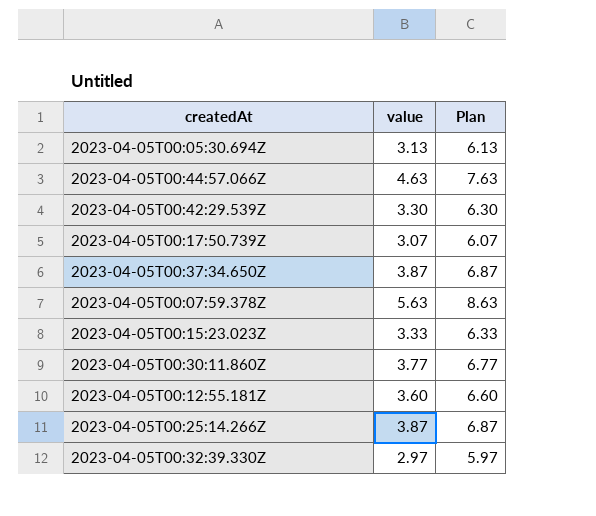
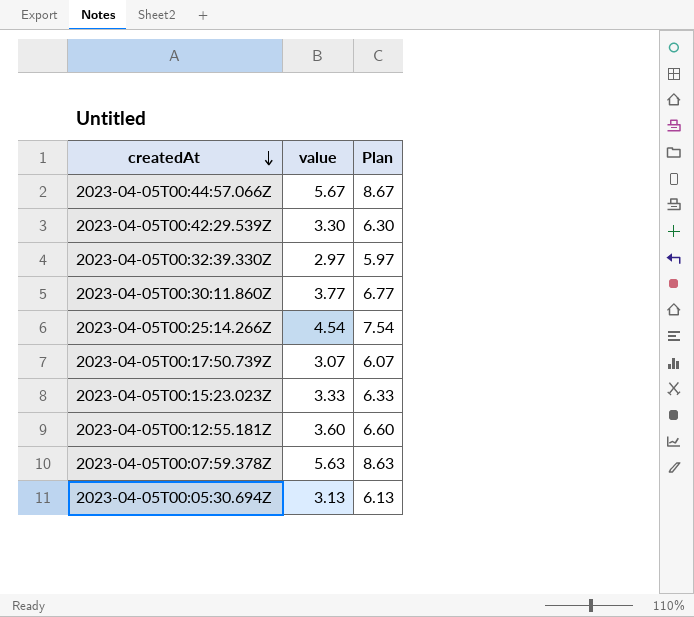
row order: none -> createdAt descending
row 2023-04-05T00:37:34.650Z: 3.87 | 6.87 -> none
2023-04-05T00:44:57.066Z | value: 4.63 -> 5.67
2023-04-05T00:44:57.066Z | Plan: 7.63 -> 8.67
2023-04-05T00:25:14.266Z | value: 3.87 -> 4.54
2023-04-05T00:25:14.266Z | Plan: 6.87 -> 7.54

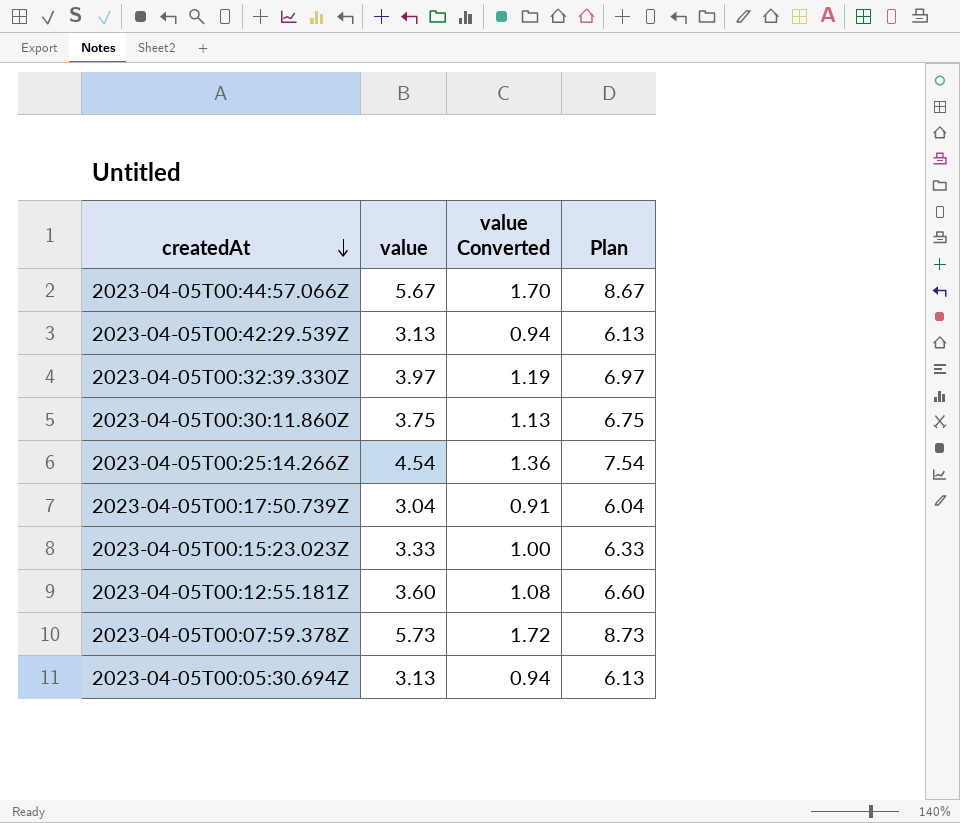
column value Converted | formula: none -> [value] * 0.3
2023-04-05T00:42:29.539Z | value: 3.30 -> 3.13
2023-04-05T00:42:29.539Z | Plan: 6.30 -> 6.13
2023-04-05T00:32:39.330Z | value: 2.97 -> 3.97
2023-04-05T00:32:39.330Z | Plan: 5.97 -> 6.97
2023-04-05T00:30:11.860Z | value: 3.77 -> 3.75
2023-04-05T00:30:11.860Z | Plan: 6.77 -> 6.75
2023-04-05T00:17:50.739Z | value: 3.07 -> 3.04
2023-04-05T00:17:50.739Z | Plan: 6.07 -> 6.04
2023-04-05T00:07:59.378Z | value: 5.63 -> 5.73
2023-04-05T00:07:59.378Z | Plan: 8.63 -> 8.73

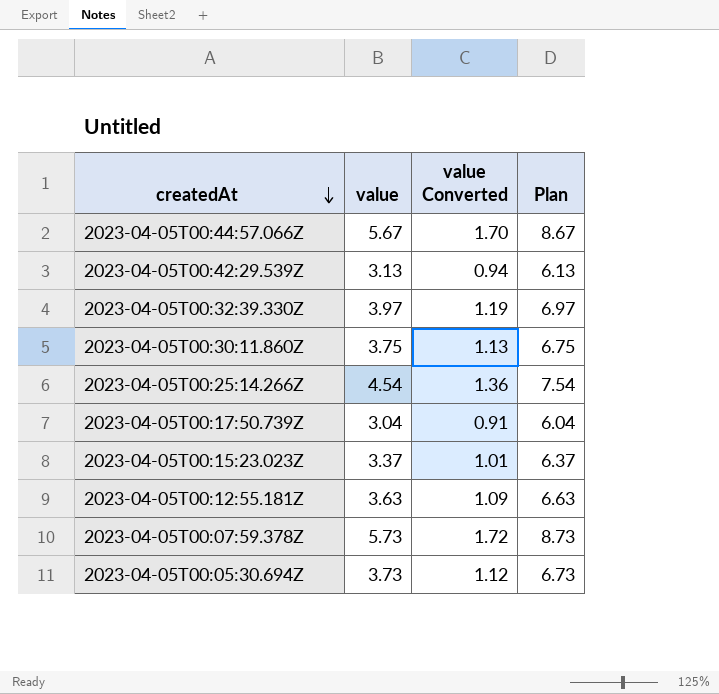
2023-04-05T00:15:23.023Z | value: 3.33 -> 3.37
2023-04-05T00:15:23.023Z | value Converted: 1.00 -> 1.01
2023-04-05T00:15:23.023Z | Plan: 6.33 -> 6.37
2023-04-05T00:12:55.181Z | value: 3.60 -> 3.63
2023-04-05T00:12:55.181Z | value Converted: 1.08 -> 1.09
2023-04-05T00:12:55.181Z | Plan: 6.60 -> 6.63
2023-04-05T00:05:30.694Z | value: 3.13 -> 3.73
2023-04-05T00:05:30.694Z | value Converted: 0.94 -> 1.12
2023-04-05T00:05:30.694Z | Plan: 6.13 -> 6.73

